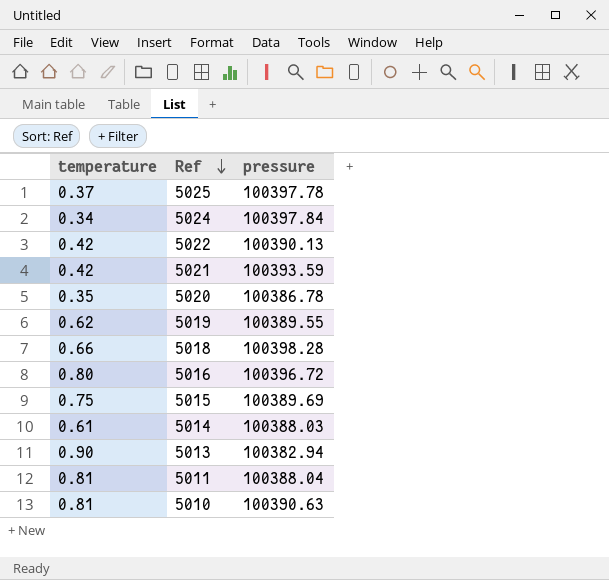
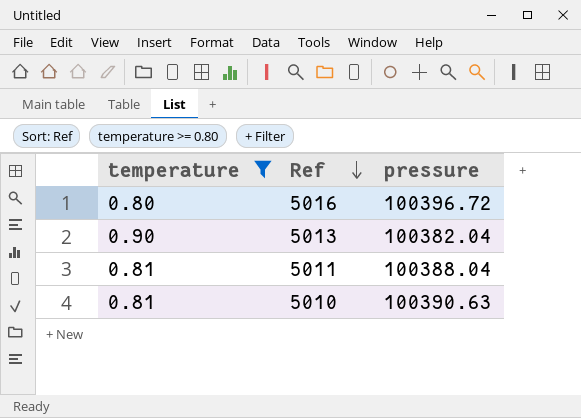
filter: none -> temperature >= 0.80
5013 | pressure: 100382.94 -> 100382.04

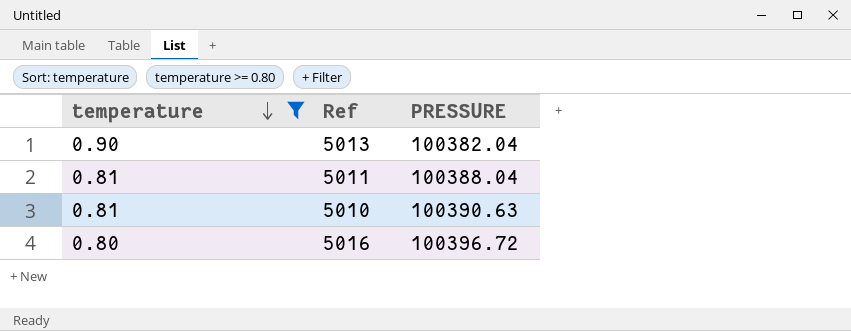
row order: Ref descending -> temperature descending
column name: pressure -> PRESSURE

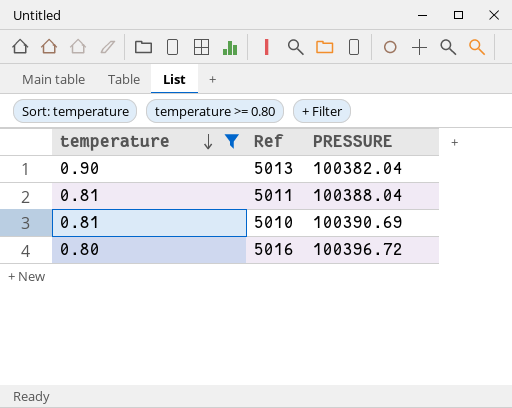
5010 | PRESSURE: 100390.63 -> 100390.69

